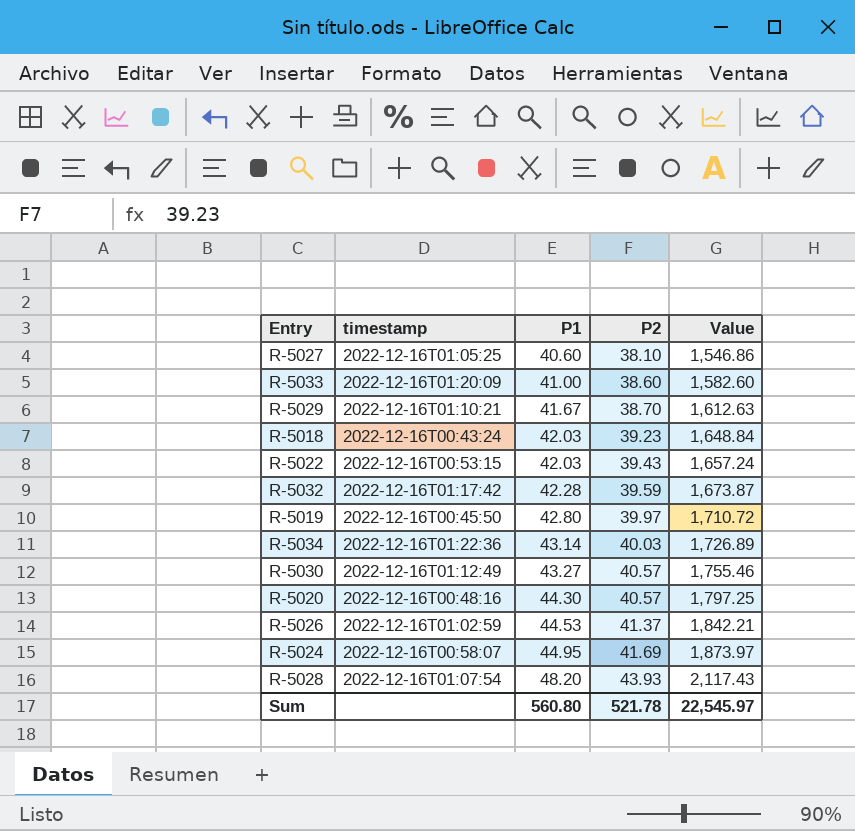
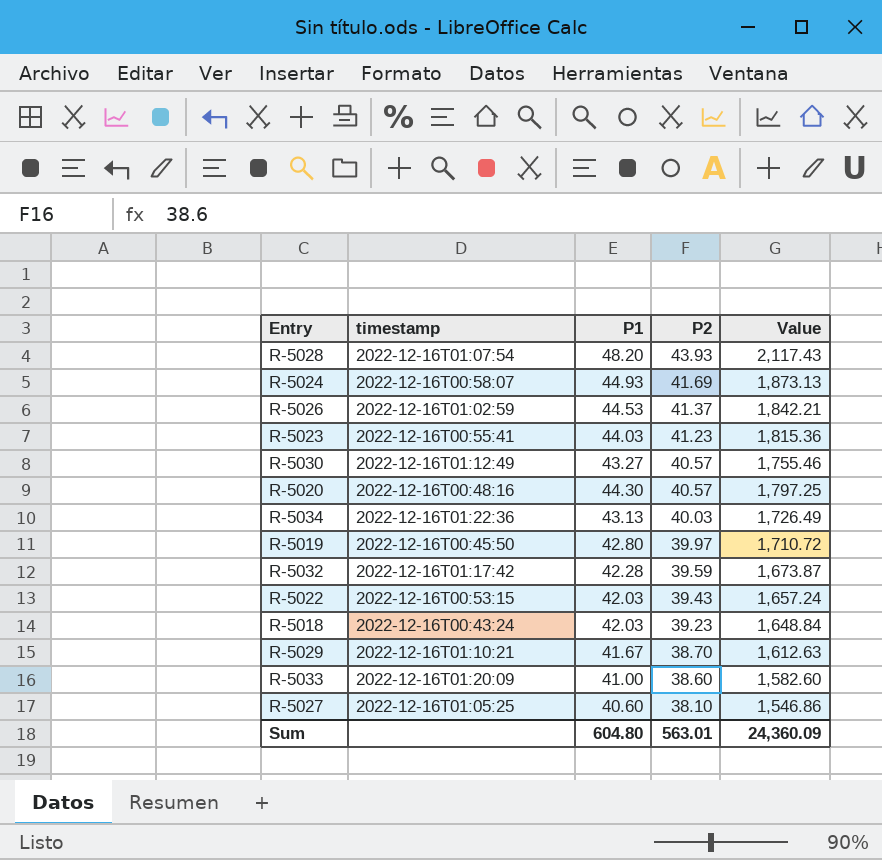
row order: P1 ascending -> P2 descending
R-5024 | P1: 44.95 -> 44.93
R-5024 | Value: 1,873.97 -> 1,873.13
row R-5023: none -> 2022-12-16T00:55:41 | 44.03 | 41.23 | 1,815.36
R-5034 | P1: 43.14 -> 43.13
R-5034 | Value: 1,726.89 -> 1,726.49
Sum | P1: 560.80 -> 604.80
Sum | P2: 521.78 -> 563.01
Sum | Value: 22,545.97 -> 24,360.09

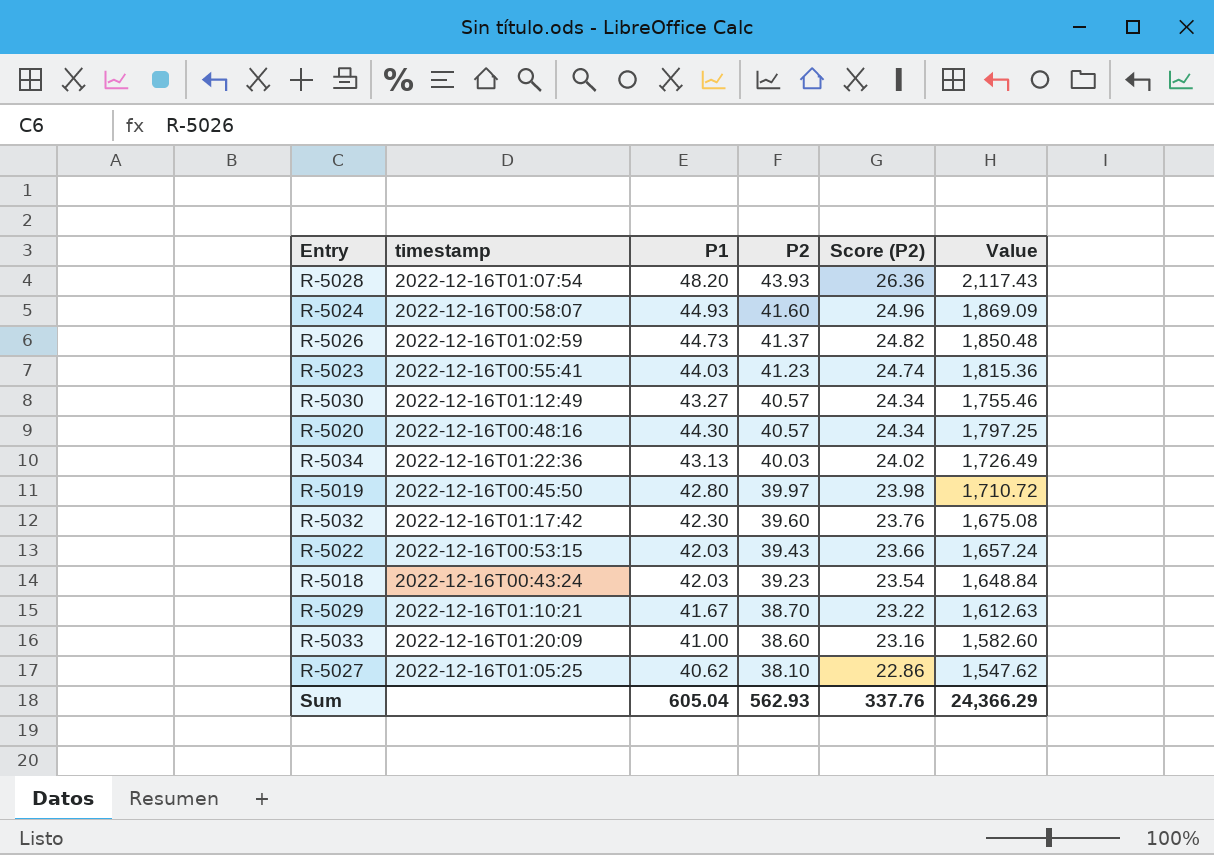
column Score (P2) | formula: none -> [P2] * 0.6
R-5024 | P2: 41.69 -> 41.60
R-5024 | Value: 1,873.13 -> 1,869.09
R-5026 | P1: 44.53 -> 44.73
R-5026 | Value: 1,842.21 -> 1,850.48
R-5032 | P1: 42.28 -> 42.30
R-5032 | P2: 39.59 -> 39.60
R-5032 | Value: 1,673.87 -> 1,675.08
R-5027 | P1: 40.60 -> 40.62
R-5027 | Value: 1,546.86 -> 1,547.62
Sum | P1: 604.80 -> 605.04
Sum | P2: 563.01 -> 562.93
Sum | Value: 24,360.09 -> 24,366.29

